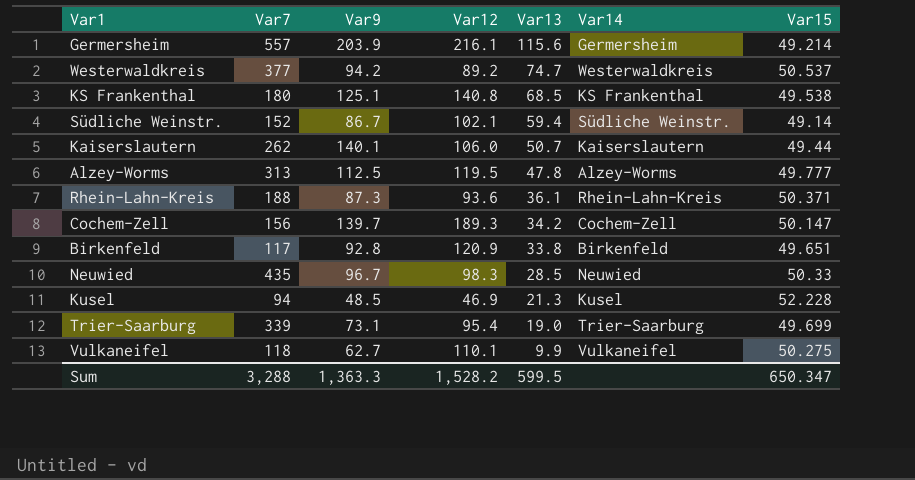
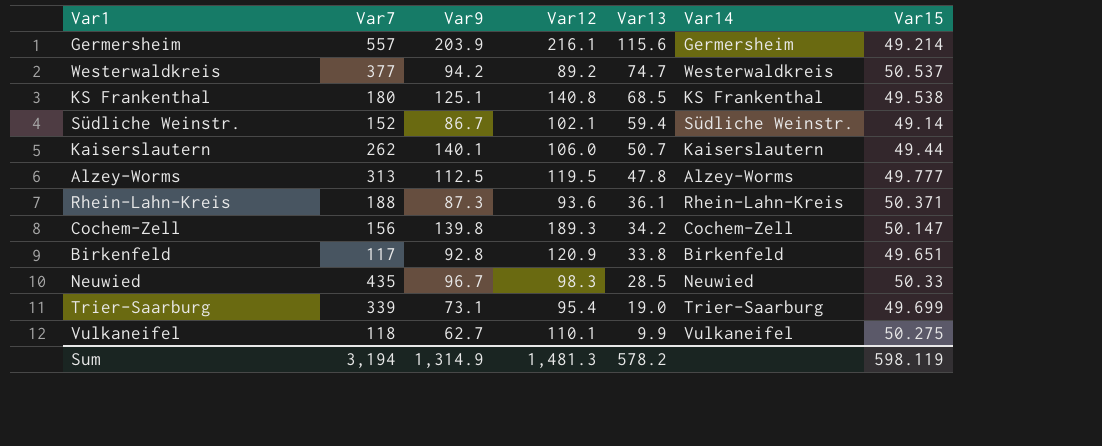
row Kusel: 94 | 48.5 | 46.9 | 21.3 | Kusel | 52.228 -> none
Cochem-Zell | Var9: 139.7 -> 139.8
Sum | Var7: 3,288 -> 3,194
Sum | Var9: 1,363.3 -> 1,314.9
Sum | Var12: 1,528.2 -> 1,481.3
Sum | Var13: 599.5 -> 578.2
Sum | Var15: 650.347 -> 598.119

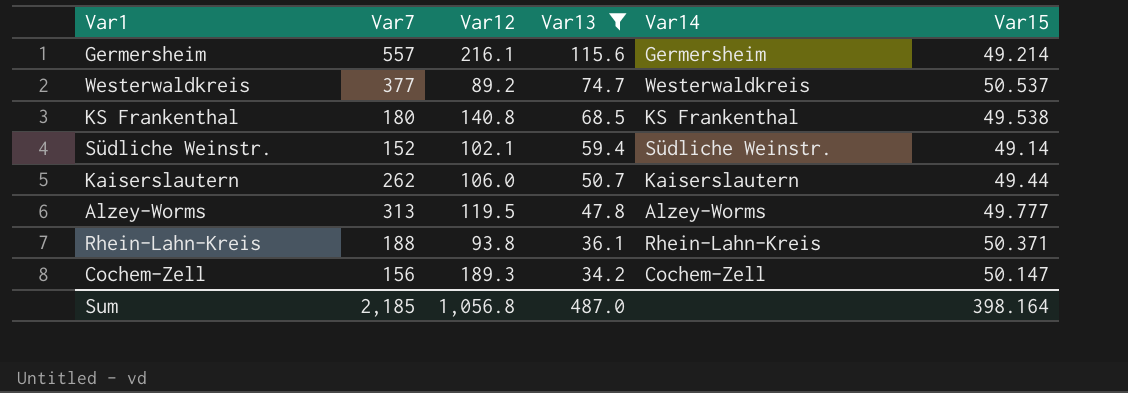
filter: none -> Var13 >= 34.2
column Var9 | position: 3 -> none
Rhein-Lahn-Kreis | Var12: 93.6 -> 93.8
Sum | Var7: 3,194 -> 2,185
Sum | Var12: 1,481.3 -> 1,056.8
Sum | Var13: 578.2 -> 487.0
Sum | Var15: 598.119 -> 398.164

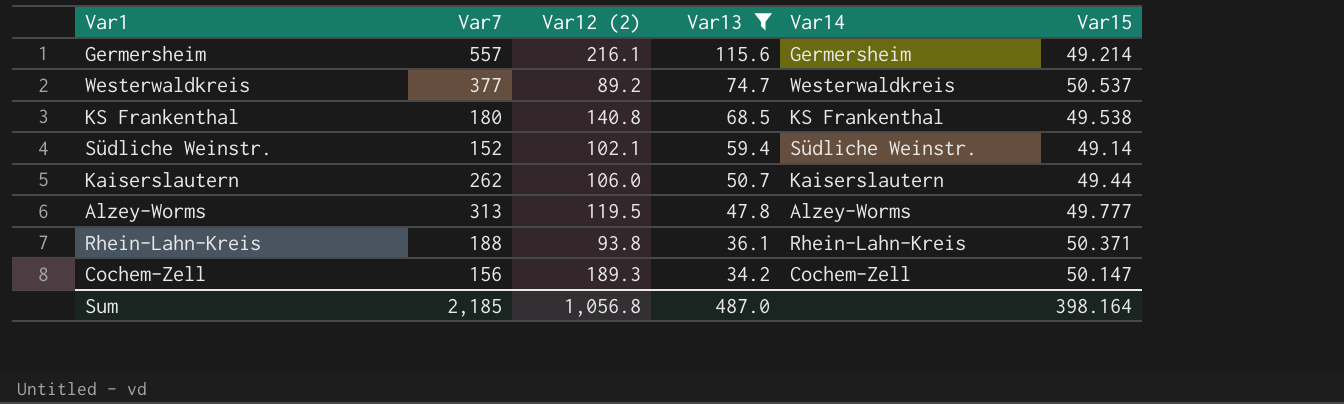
column name: Var12 -> Var12 (2)

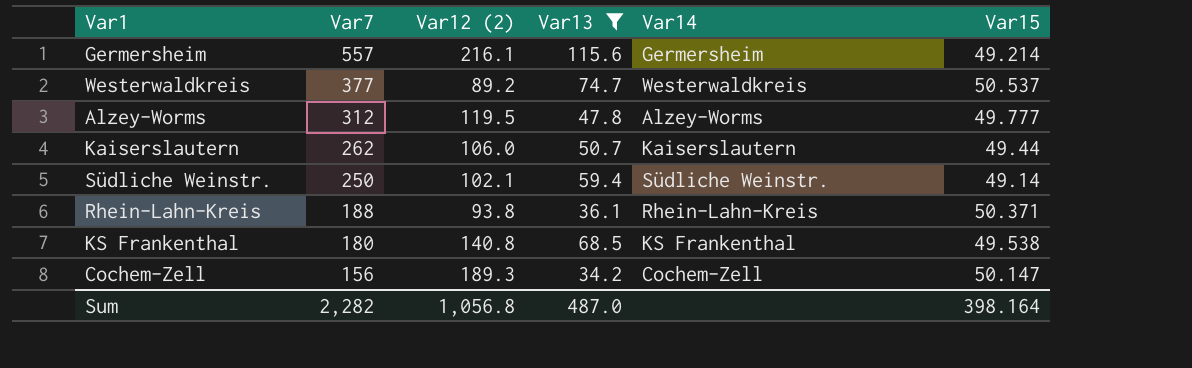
row order: Var13 descending -> Var7 descending
Alzey-Worms | Var7: 313 -> 312
Südliche Weinstr. | Var7: 152 -> 250
Sum | Var7: 2,185 -> 2,282

